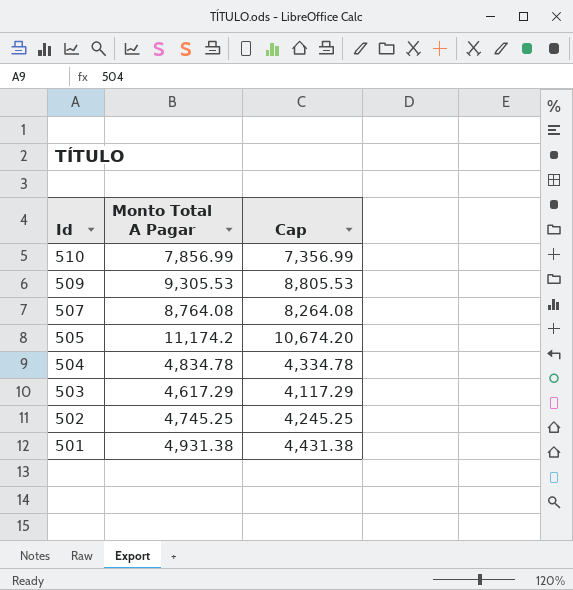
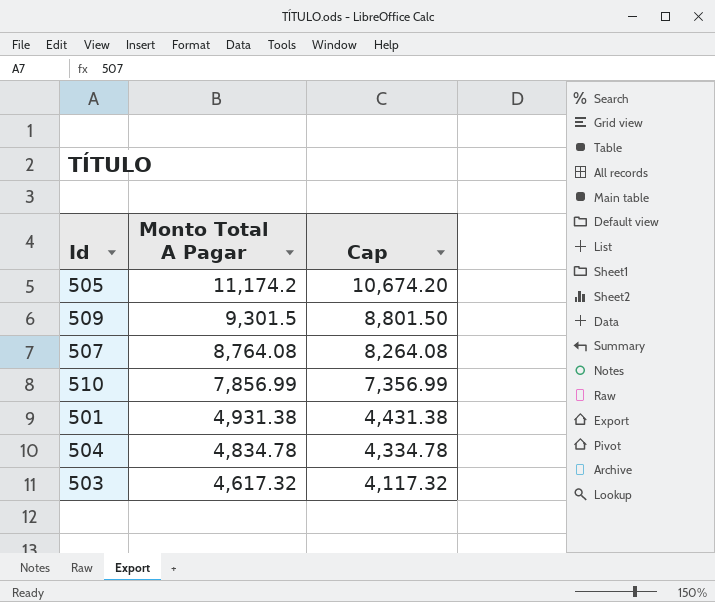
row order: Id descending -> Monto Total A Pagar descending
row 502: 4,745.25 | 4,245.25 -> none
509 | Monto Total A Pagar: 9,305.53 -> 9,301.5
509 | Cap: 8,805.53 -> 8,801.50
503 | Monto Total A Pagar: 4,617.29 -> 4,617.32
503 | Cap: 4,117.29 -> 4,117.32

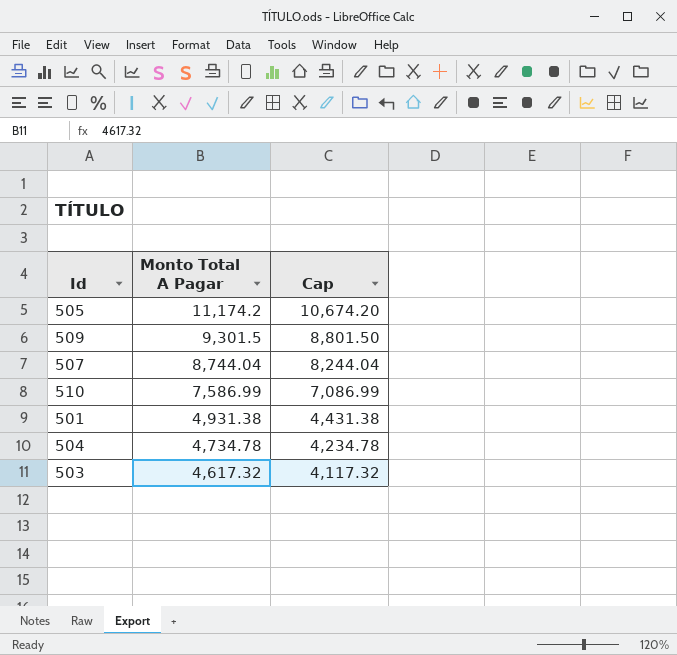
507 | Monto Total A Pagar: 8,764.08 -> 8,744.04
507 | Cap: 8,264.08 -> 8,244.04
510 | Monto Total A Pagar: 7,856.99 -> 7,586.99
510 | Cap: 7,356.99 -> 7,086.99
504 | Monto Total A Pagar: 4,834.78 -> 4,734.78
504 | Cap: 4,334.78 -> 4,234.78

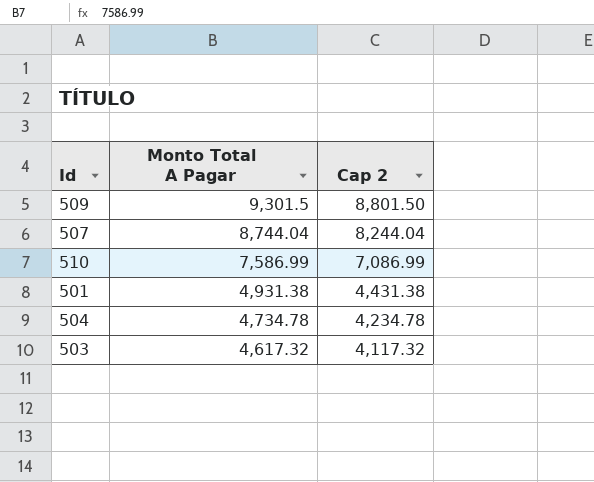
column name: Cap -> Cap 2
row 505: 11,174.2 | 10,674.20 -> none

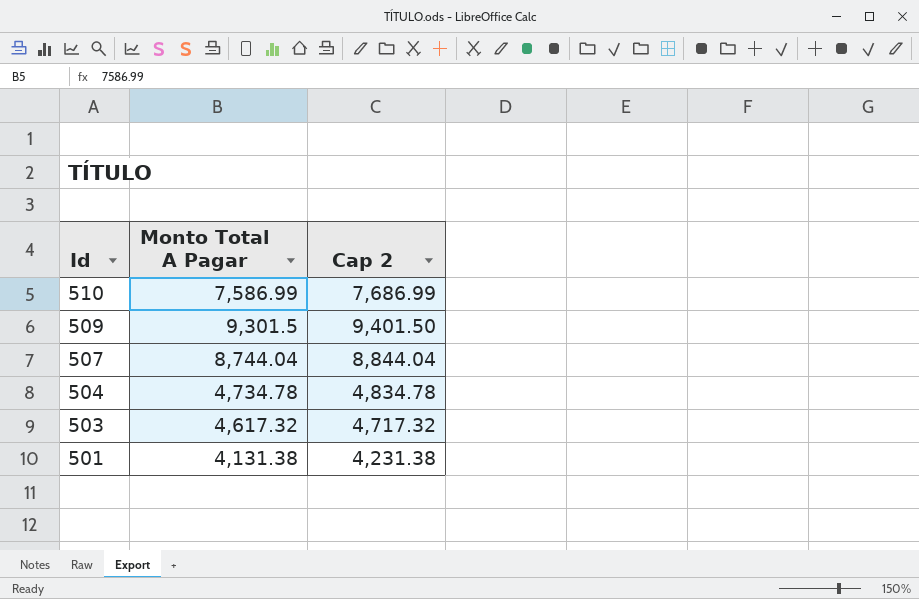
row order: Monto Total A Pagar descending -> Id descending
column Cap 2 | formula: [Monto Total A Pagar] - 500 -> [Monto Total A Pagar] + 100
501 | Monto Total A Pagar: 4,931.38 -> 4,131.38

